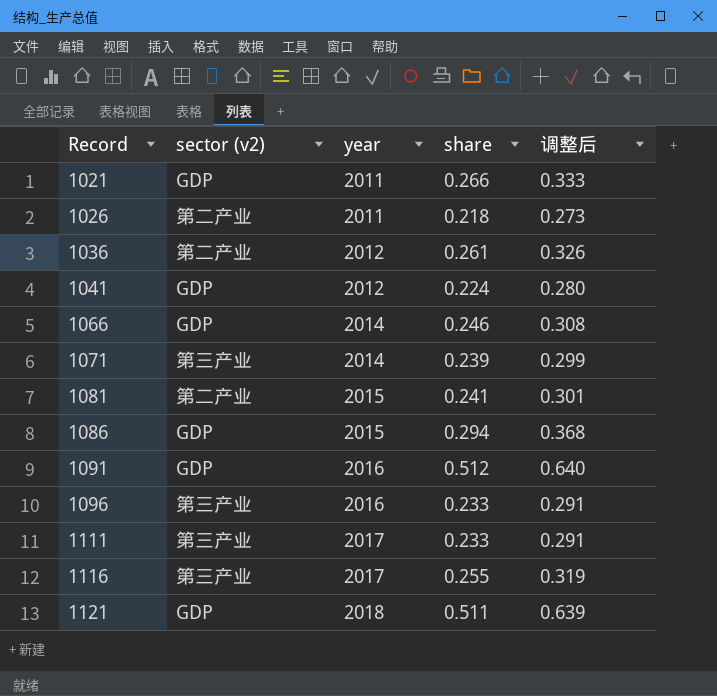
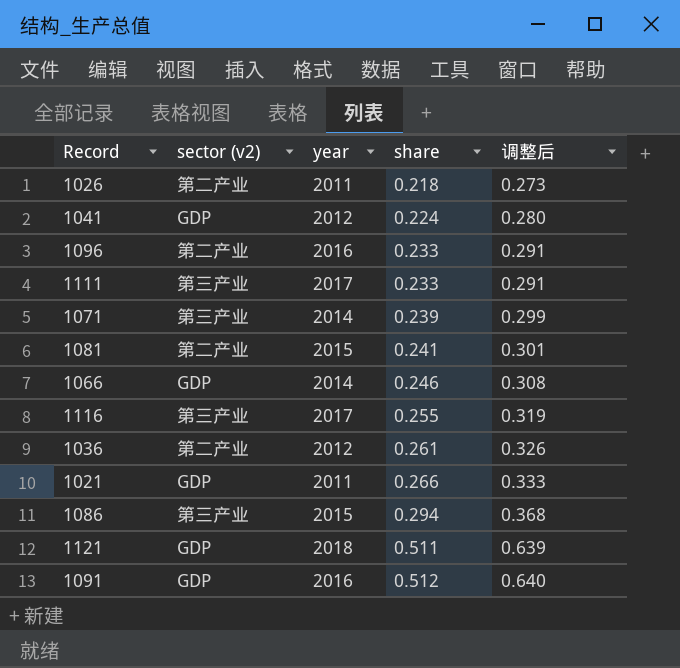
row order: Record ascending -> share ascending
1096 | sector (v2): 第三产业 -> 第二产业
1086 | sector (v2): GDP -> 第三产业

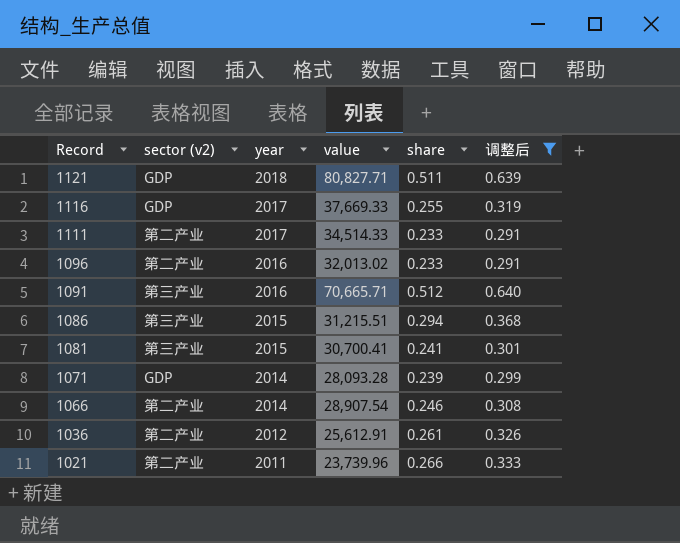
filter: none -> 调整后 >= 0.291
row order: share ascending -> Record descending
column value | position: none -> 4
1116 | sector (v2): 第三产业 -> GDP
1111 | sector (v2): 第三产业 -> 第二产业
1091 | sector (v2): GDP -> 第三产业
1081 | sector (v2): 第二产业 -> 第三产业
1071 | sector (v2): 第三产业 -> GDP
1066 | sector (v2): GDP -> 第二产业
1021 | sector (v2): GDP -> 第二产业

